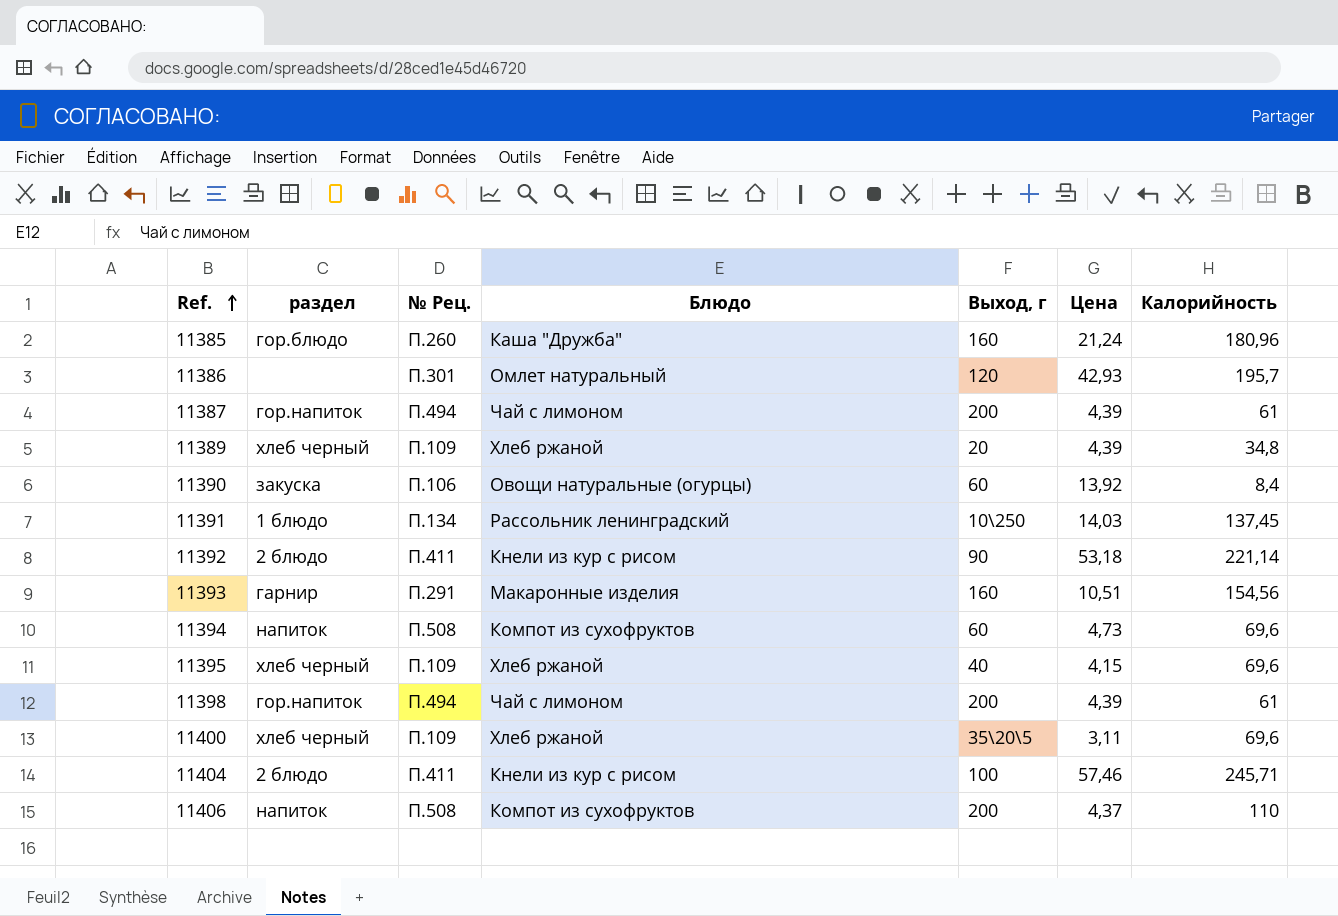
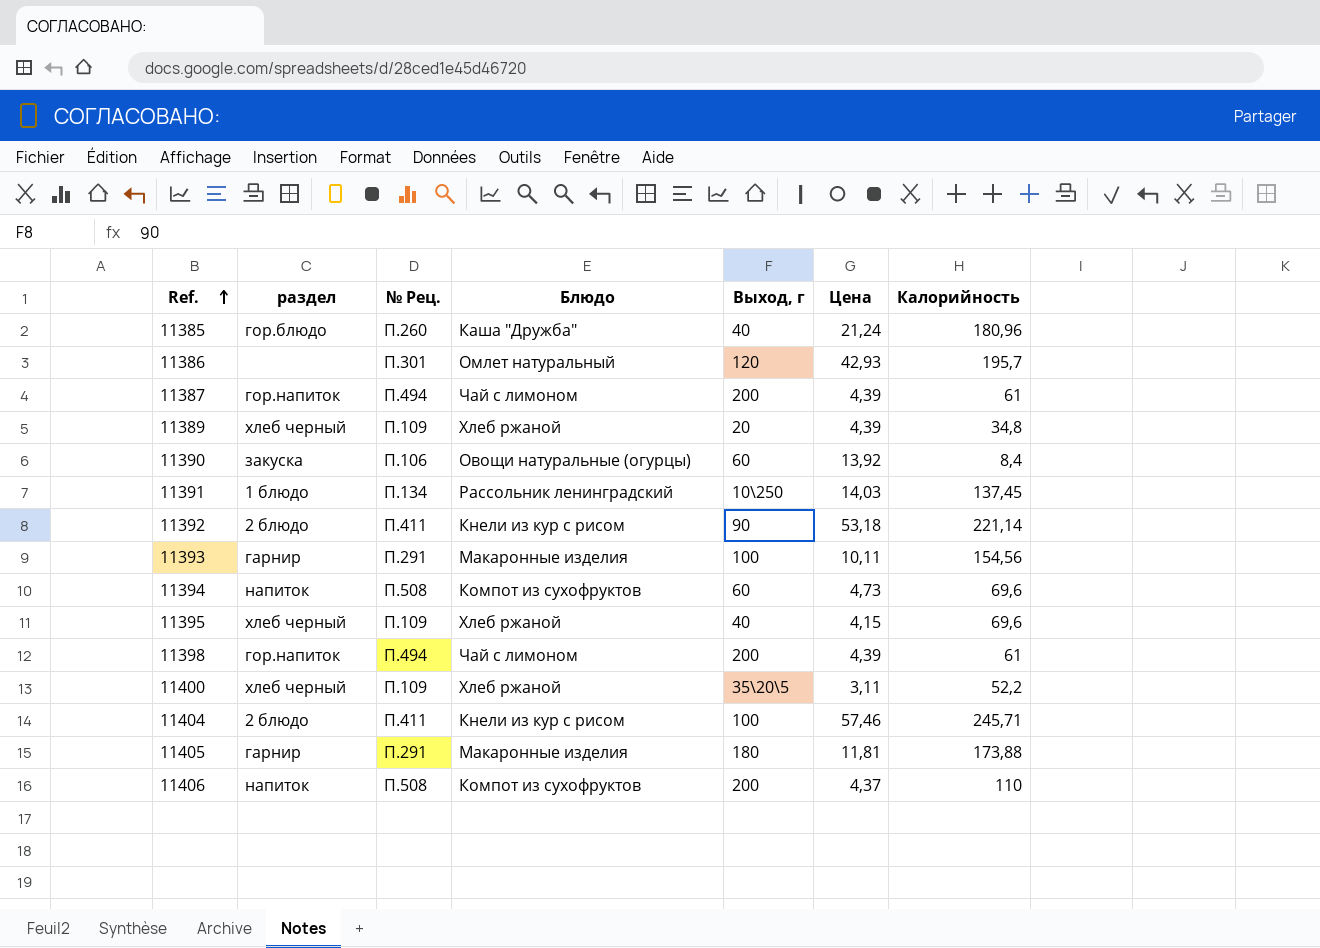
11385 | Выход, г: 160 -> 40
11393 | Выход, г: 160 -> 100
11393 | Цена: 10,51 -> 10,11
11400 | Калорийность: 69,6 -> 52,2
row 11405: none -> гарнир | П.291 | Макаронные изделия | 180 | 11,81 | 173,88

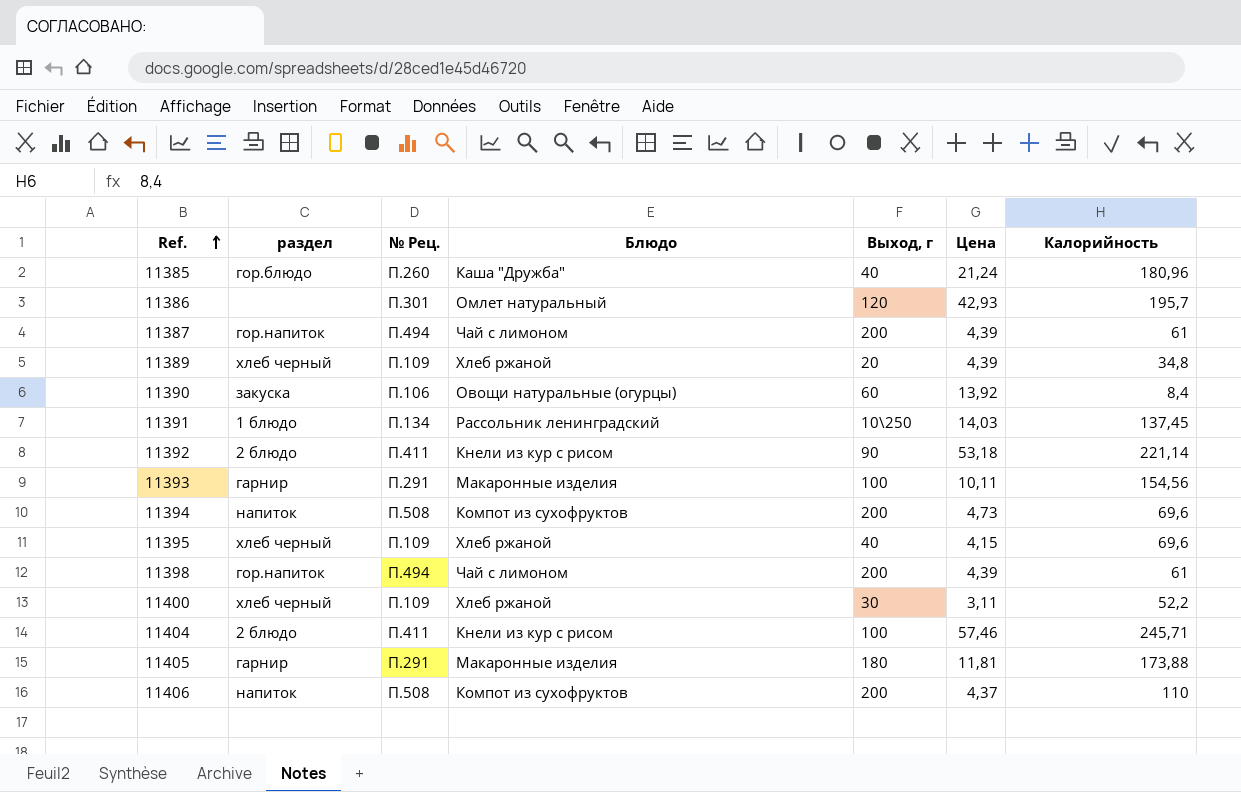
11394 | Выход, г: 60 -> 200
11400 | Выход, г: 35\20\5 -> 30

